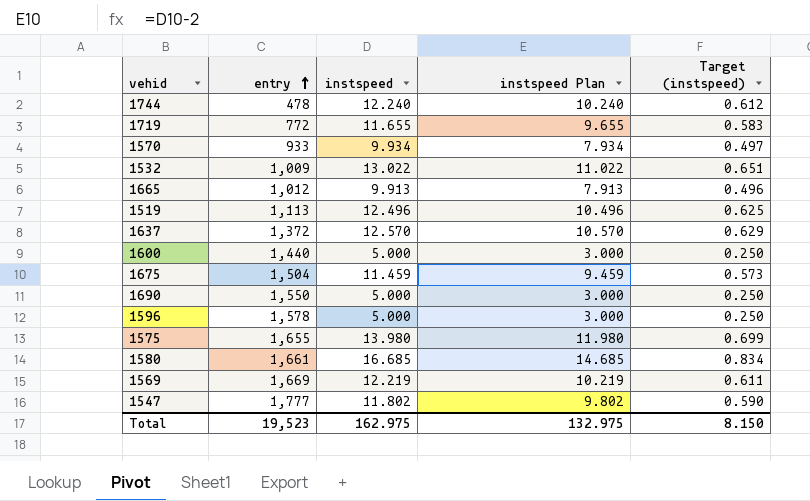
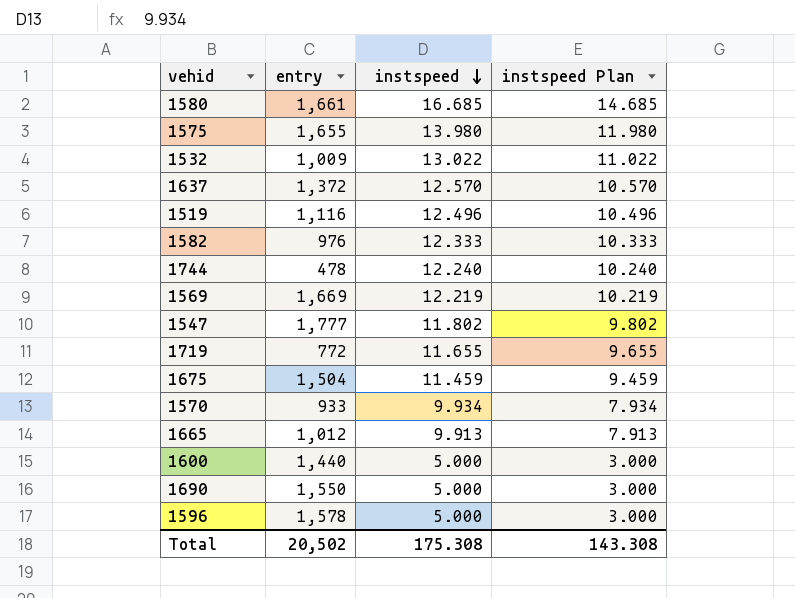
row order: entry ascending -> instspeed descending
column Target (instspeed) | formula: [instspeed] * 0.05 -> none
1519 | entry: 1,113 -> 1,116
row 1582: none -> 976 | 12.333 | 10.333
Total | entry: 19,523 -> 20,502
Total | instspeed: 162.975 -> 175.308
Total | instspeed Plan: 132.975 -> 143.308

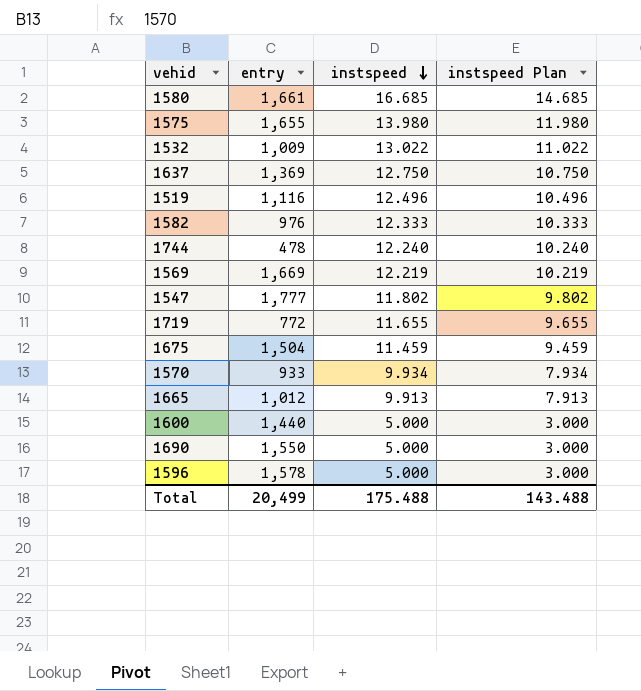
1637 | entry: 1,372 -> 1,369
1637 | instspeed: 12.570 -> 12.750
1637 | instspeed Plan: 10.570 -> 10.750
Total | entry: 20,502 -> 20,499
Total | instspeed: 175.308 -> 175.488
Total | instspeed Plan: 143.308 -> 143.488

